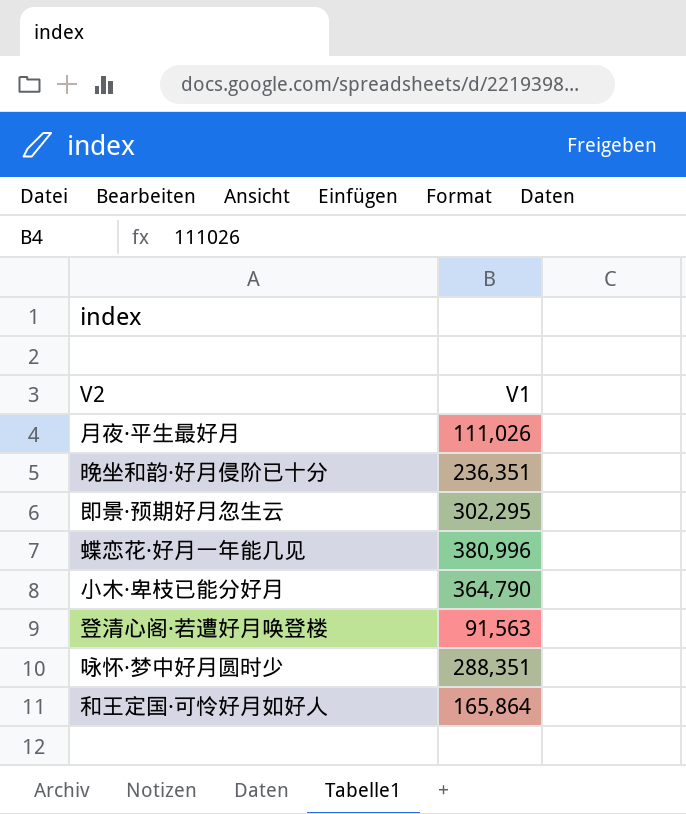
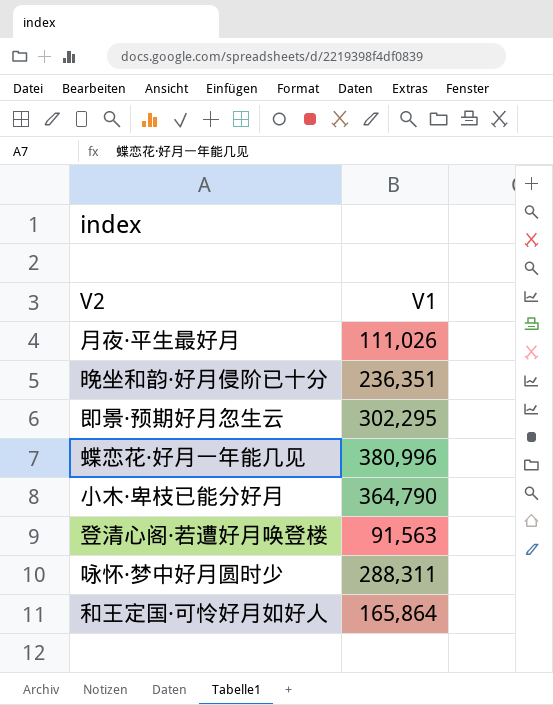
咏怀·梦中好月圆时少 | V1: 288,351 -> 288,311

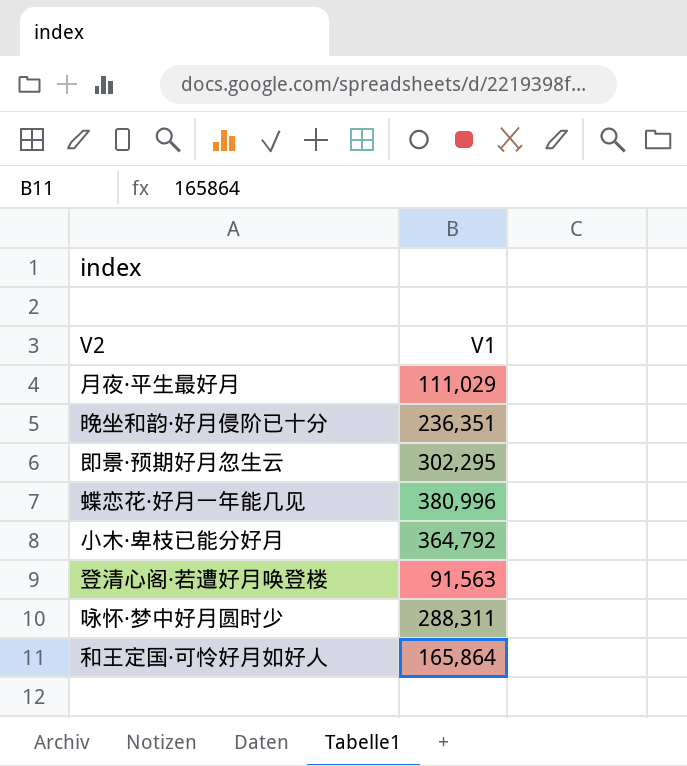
月夜·平生最好月 | V1: 111,026 -> 111,029
小木·卑枝已能分好月 | V1: 364,790 -> 364,792

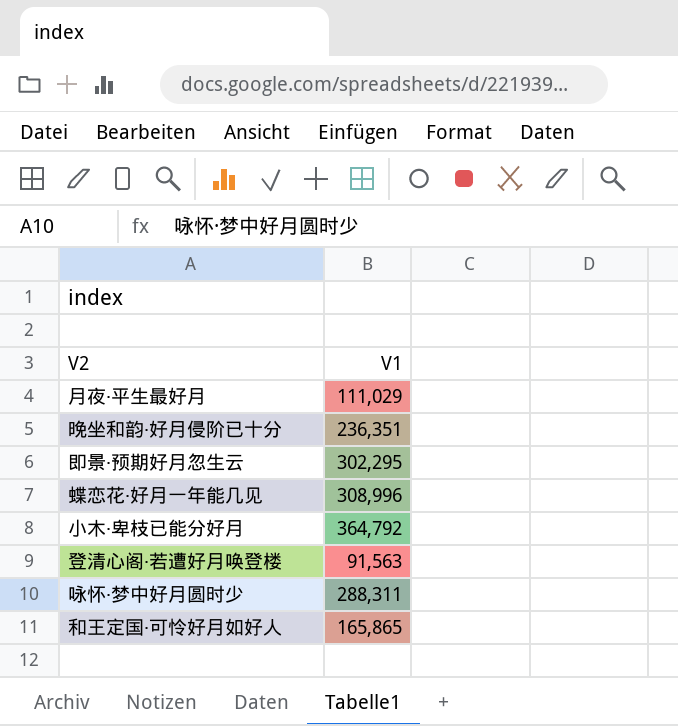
蝶恋花·好月一年能几见 | V1: 380,996 -> 308,996
和王定国·可怜好月如好人 | V1: 165,864 -> 165,865

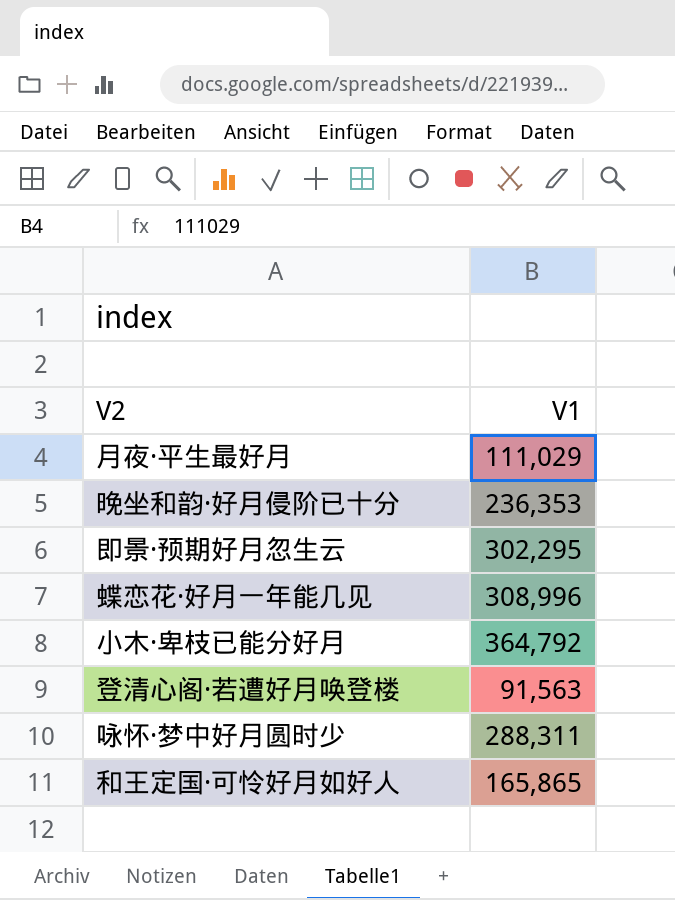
晚坐和韵·好月侵阶已十分 | V1: 236,351 -> 236,353

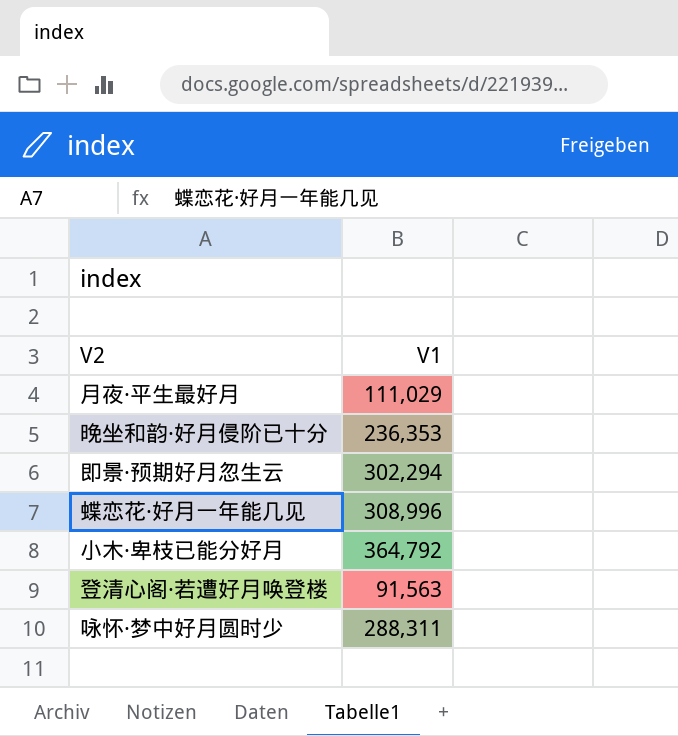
row 和王定国·可怜好月如好人: 165,865 -> none
即景·预期好月忽生云 | V1: 302,295 -> 302,294

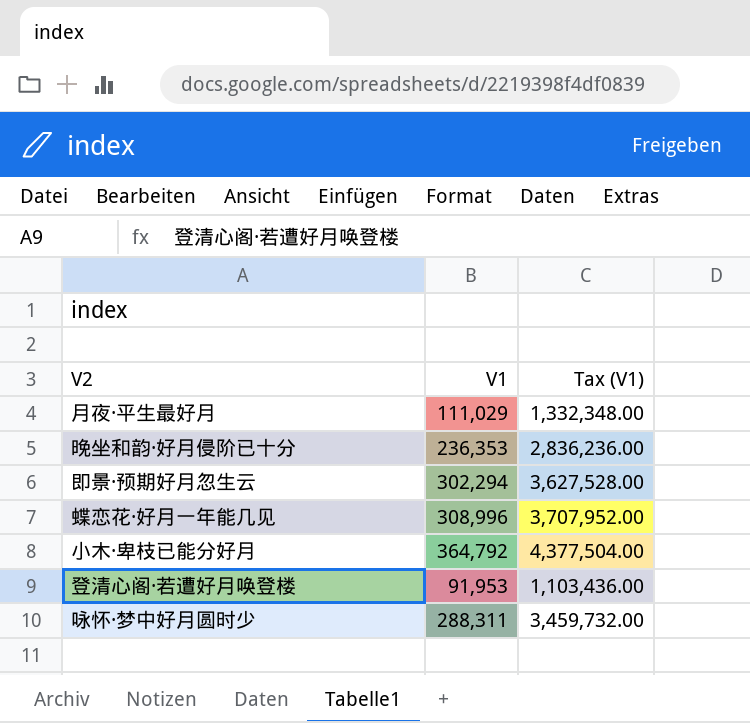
column Tax (V1) | formula: none -> [V1] * 12
登清心阁·若遭好月唤登楼 | V1: 91,563 -> 91,953

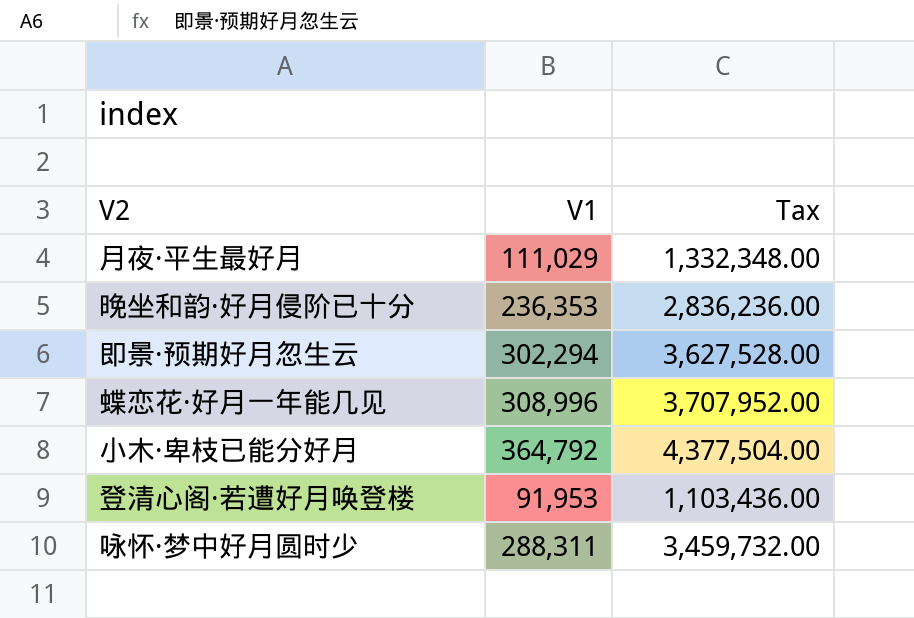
column name: Tax (V1) -> Tax

